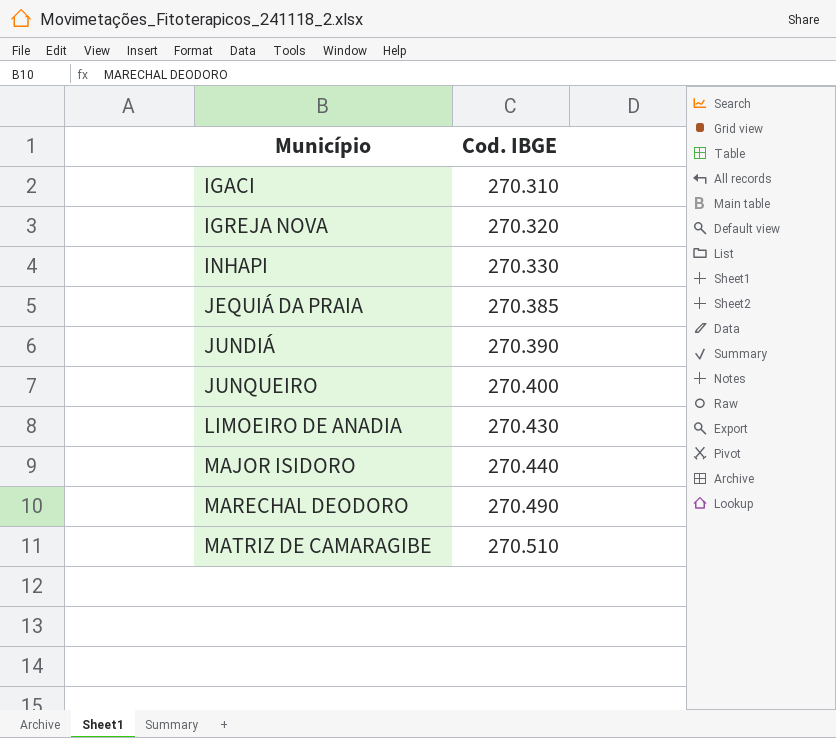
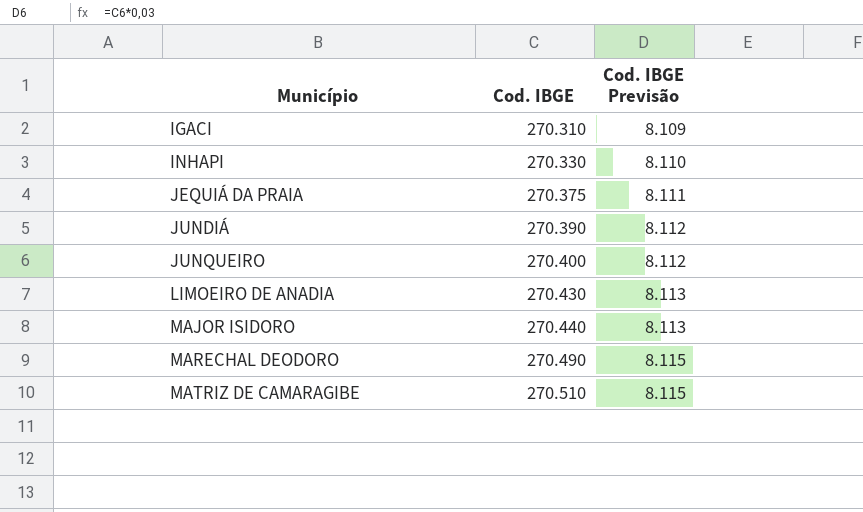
column Cod. IBGE Previsão | formula: none -> [Cod. IBGE] * 0,03
row IGREJA NOVA: 270.320 -> none
JEQUIÁ DA PRAIA | Cod. IBGE: 270.385 -> 270.375

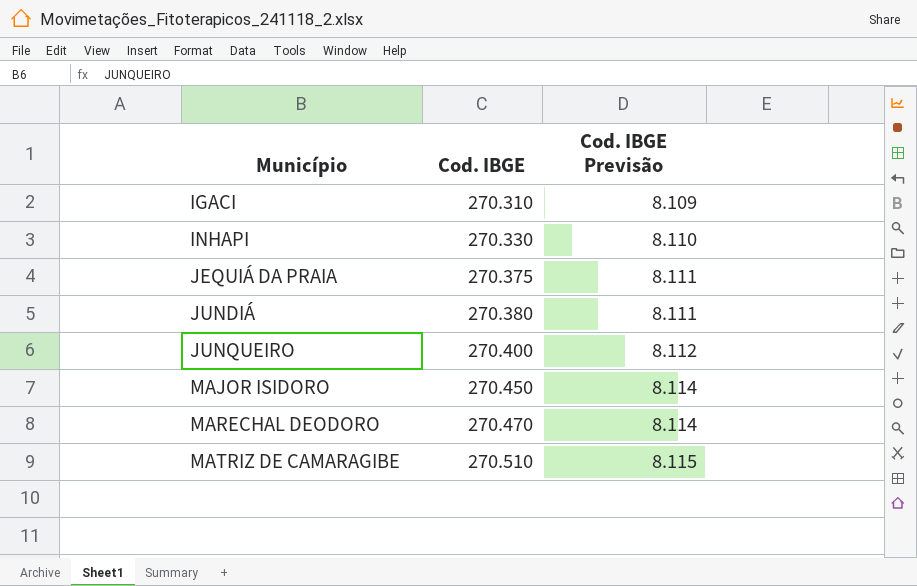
row LIMOEIRO DE ANADIA: 270.430 | 8.113 -> none
JUNDIÁ | Cod. IBGE: 270.390 -> 270.380
JUNDIÁ | Cod. IBGE Previsão: 8.112 -> 8.111
MAJOR ISIDORO | Cod. IBGE: 270.440 -> 270.450
MAJOR ISIDORO | Cod. IBGE Previsão: 8.113 -> 8.114
MARECHAL DEODORO | Cod. IBGE: 270.490 -> 270.470
MARECHAL DEODORO | Cod. IBGE Previsão: 8.115 -> 8.114

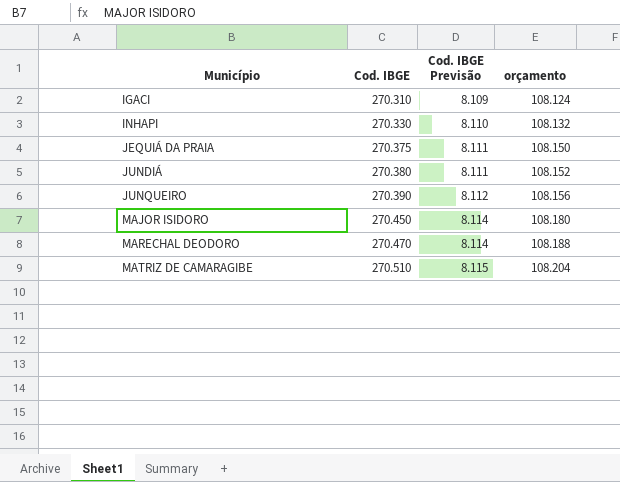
column orçamento | formula: none -> [Cod. IBGE] * 0,4
JUNQUEIRO | Cod. IBGE: 270.400 -> 270.390

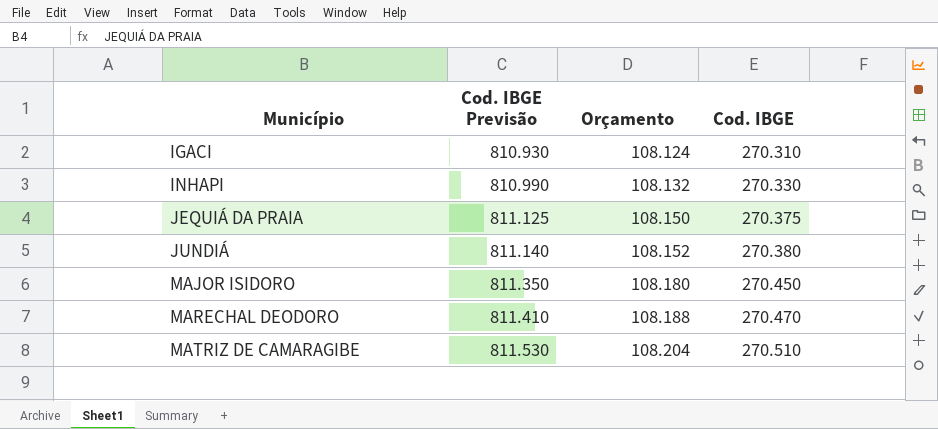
column Cod. IBGE Previsão | formula: [Cod. IBGE] * 0,03 -> [Cod. IBGE] * 3
column name: orçamento -> Orçamento
column Cod. IBGE | position: 2 -> 4
row JUNQUEIRO: 270.390 | 8.112 | 108.156 -> none

